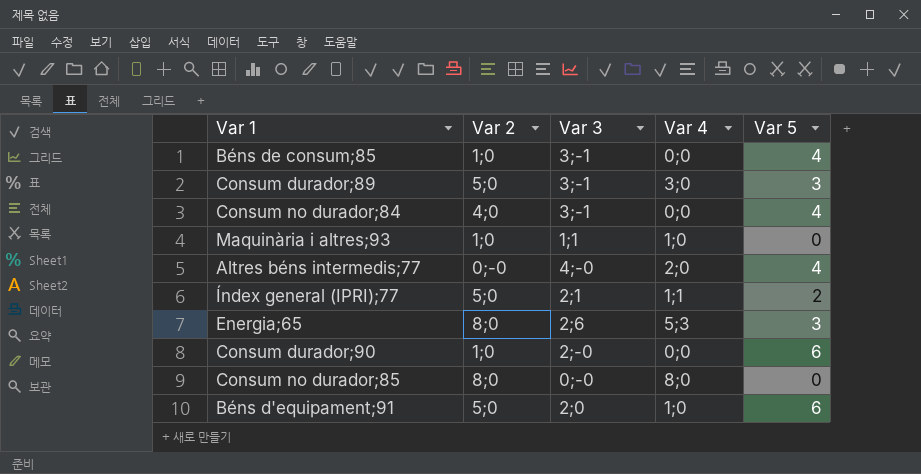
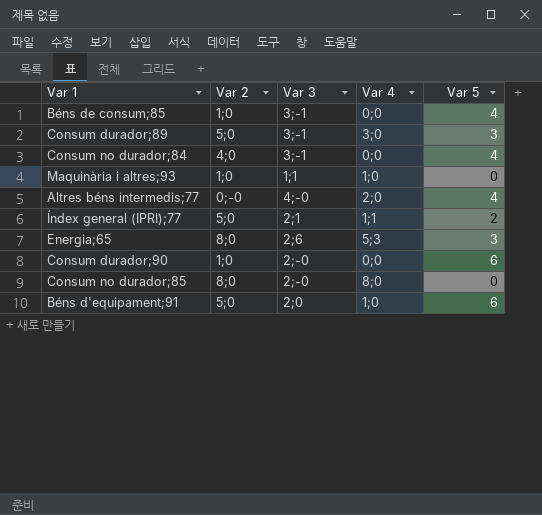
Consum no durador;85 | Var 3: 0;-0 -> 2;-0

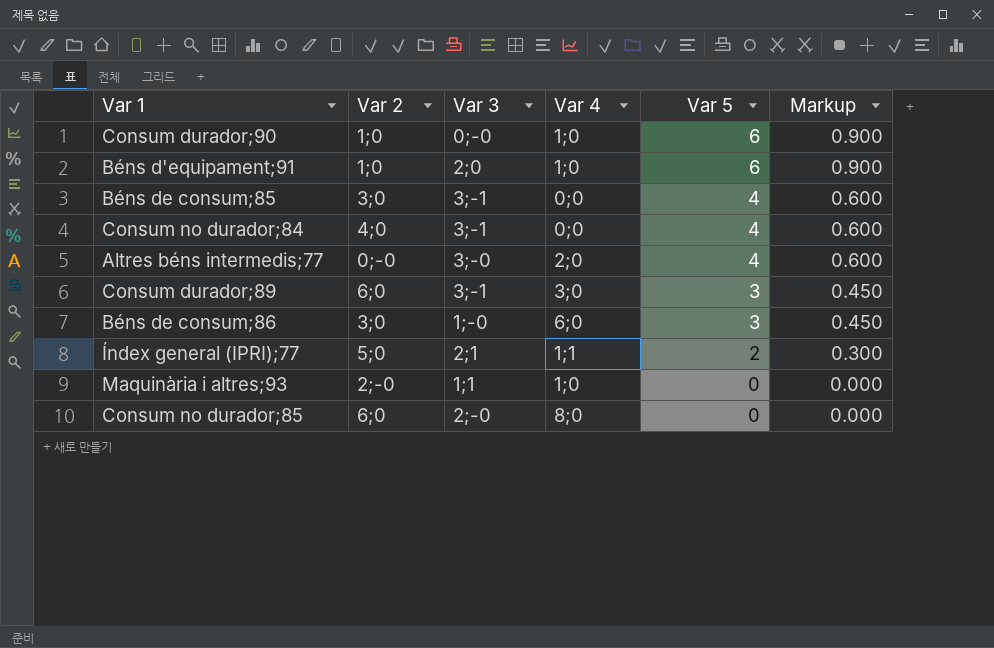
row order: none -> Var 5 descending
column Markup | formula: none -> [Var 5] * 0.15
row Energia;65: 8;0 | 2;6 | 5;3 | 3 -> none
Consum durador;90 | Var 3: 2;-0 -> 0;-0
Consum durador;90 | Var 4: 0;0 -> 1;0
Béns d'equipament;91 | Var 2: 5;0 -> 1;0
Béns de consum;85 | Var 2: 1;0 -> 3;0
Altres béns intermedis;77 | Var 3: 4;-0 -> 3;-0
Consum durador;89 | Var 2: 5;0 -> 6;0
row Béns de consum;86: none -> 3;0 | 1;-0 | 6;0 | 3 | 0.450
Maquinària i altres;93 | Var 2: 1;0 -> 2;-0
Consum no durador;85 | Var 2: 8;0 -> 6;0

